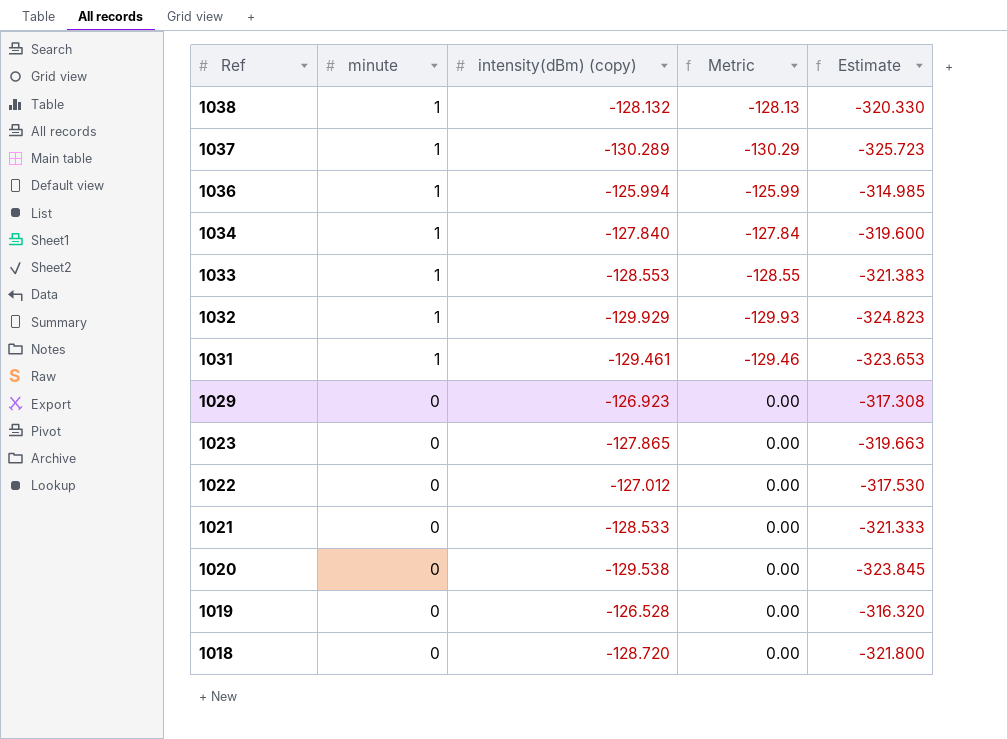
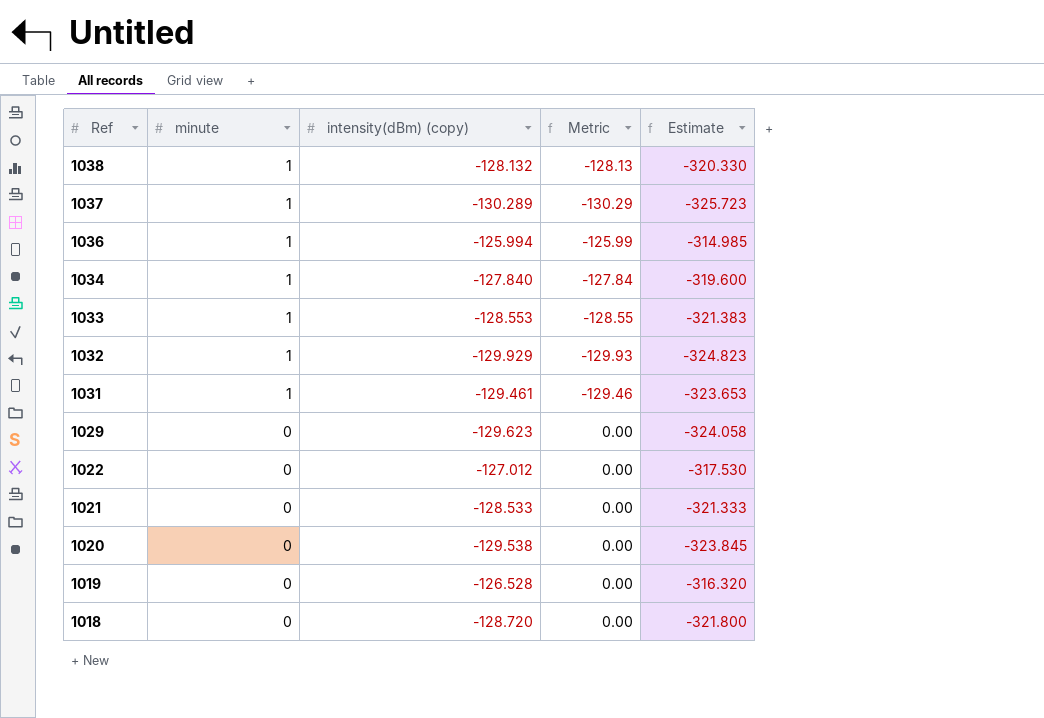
row 1023: 0 | -127.865 | 0.00 | -319.663 -> none
1029 | intensity(dBm) (copy): -126.923 -> -129.623
1029 | Estimate: -317.308 -> -324.058

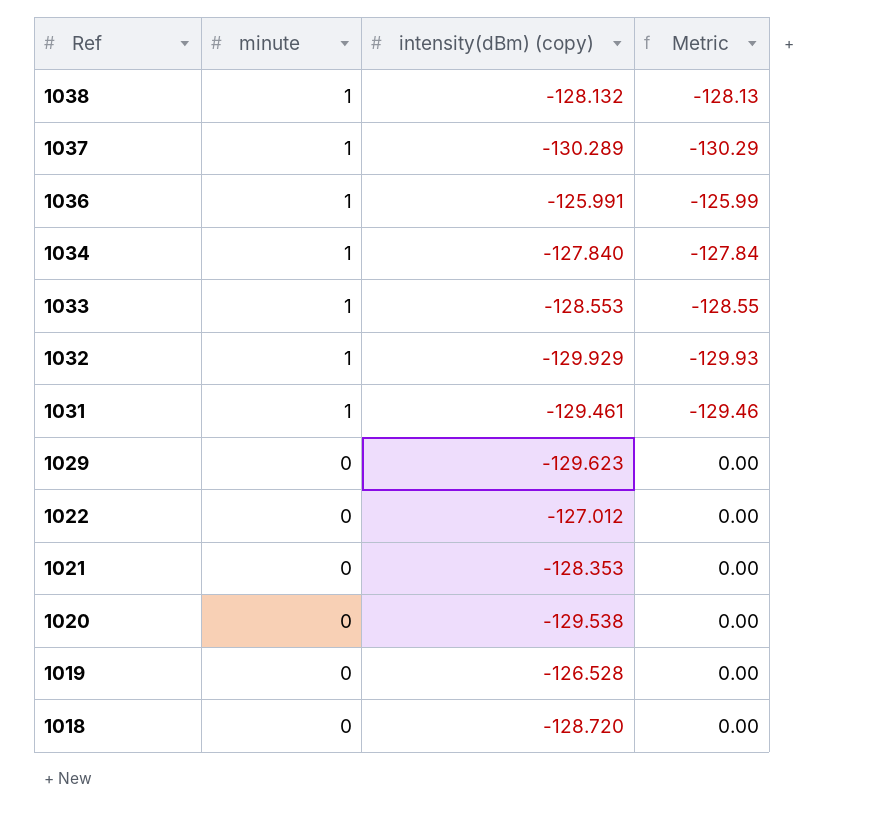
column Estimate | formula: [intensity(dBm) (copy)] * 2.5 -> none
1036 | intensity(dBm) (copy): -125.994 -> -125.991
1021 | intensity(dBm) (copy): -128.533 -> -128.353

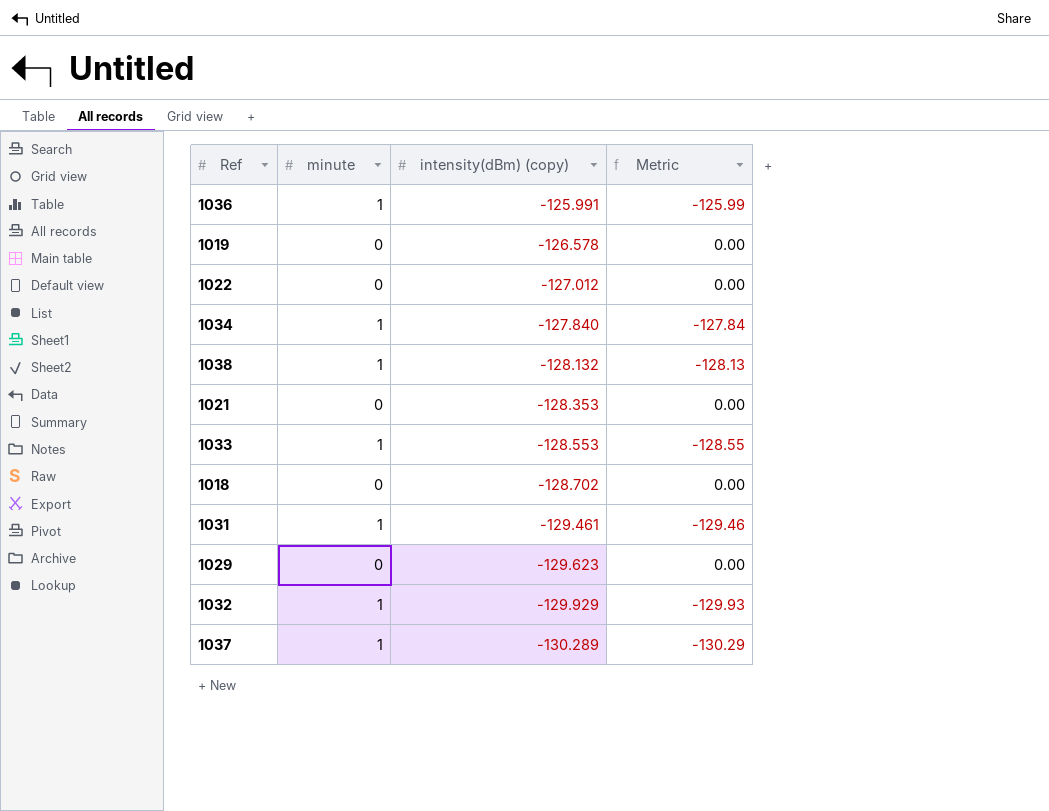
row order: Ref descending -> intensity(dBm) (copy) descending
row 1020: 0 | -129.538 | 0.00 -> none
1019 | intensity(dBm) (copy): -126.528 -> -126.578
1018 | intensity(dBm) (copy): -128.720 -> -128.702

